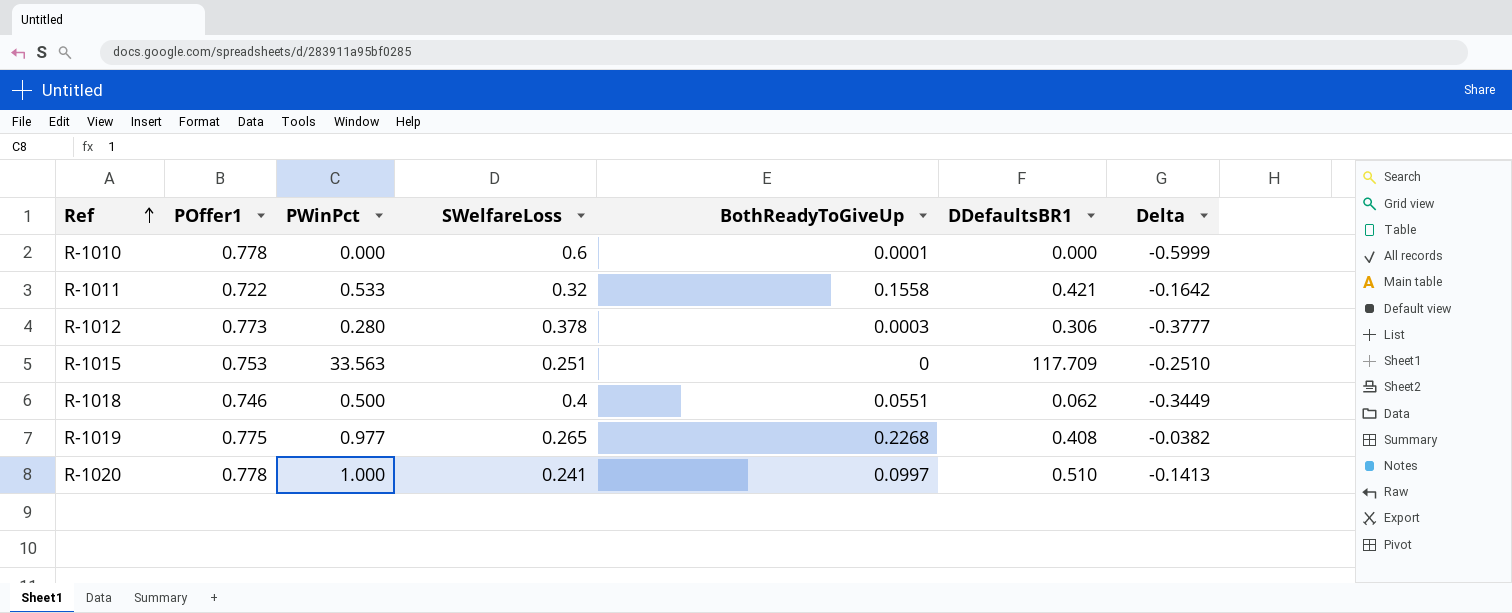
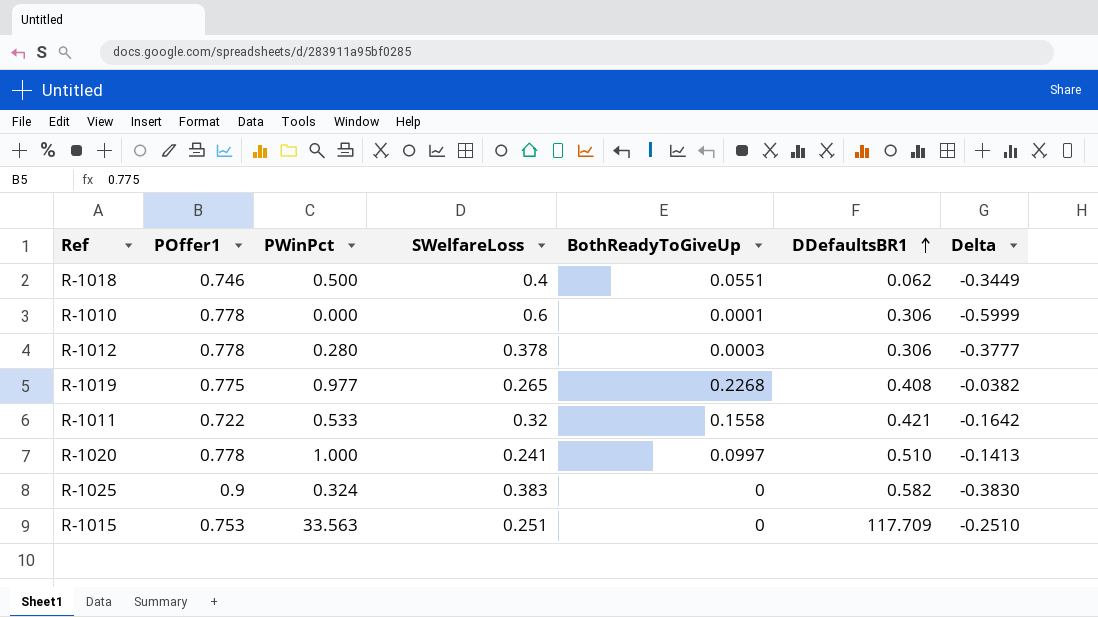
row order: Ref ascending -> DDefaultsBR1 ascending
R-1010 | DDefaultsBR1: 0.000 -> 0.306
R-1012 | POffer1: 0.773 -> 0.778
row R-1025: none -> 0.9 | 0.324 | 0.383 | 0 | 0.582 | -0.3830

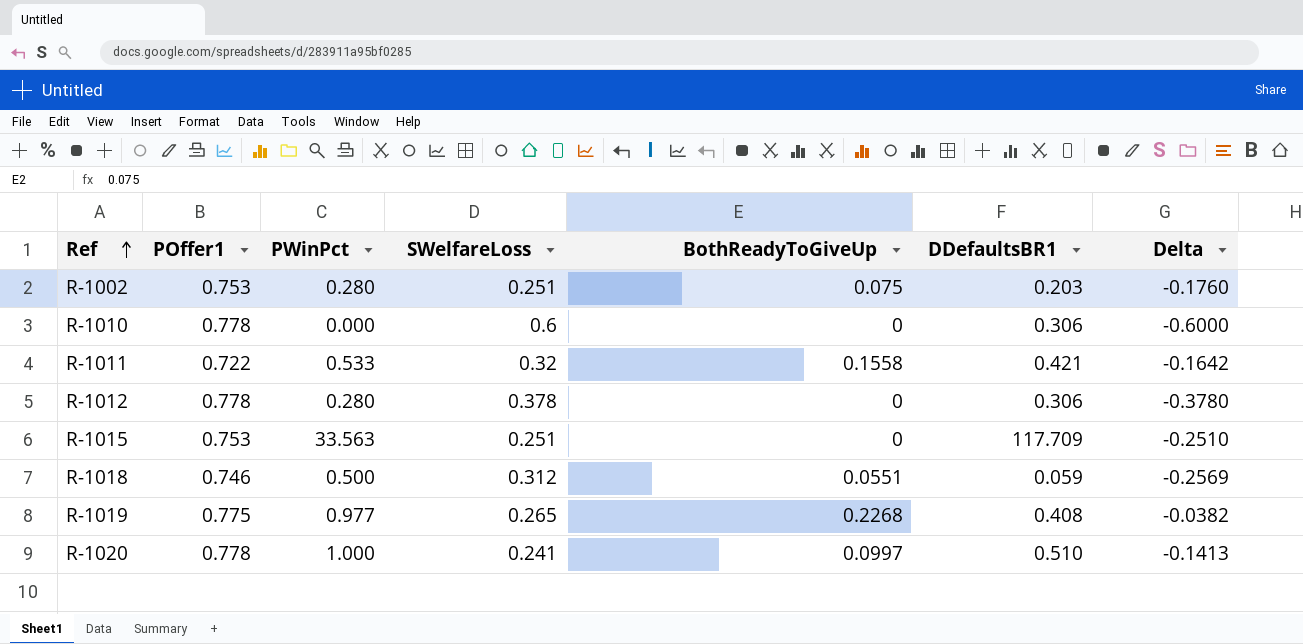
row order: DDefaultsBR1 ascending -> Ref ascending
row R-1025: 0.9 | 0.324 | 0.383 | 0 | 0.582 | -0.3830 -> none
row R-1002: none -> 0.753 | 0.280 | 0.251 | 0.075 | 0.203 | -0.1760
R-1010 | BothReadyToGiveUp: 0.0001 -> 0
R-1010 | Delta: -0.5999 -> -0.6000
R-1012 | BothReadyToGiveUp: 0.0003 -> 0
R-1012 | Delta: -0.3777 -> -0.3780
R-1018 | SWelfareLoss: 0.4 -> 0.312
R-1018 | DDefaultsBR1: 0.062 -> 0.059
R-1018 | Delta: -0.3449 -> -0.2569

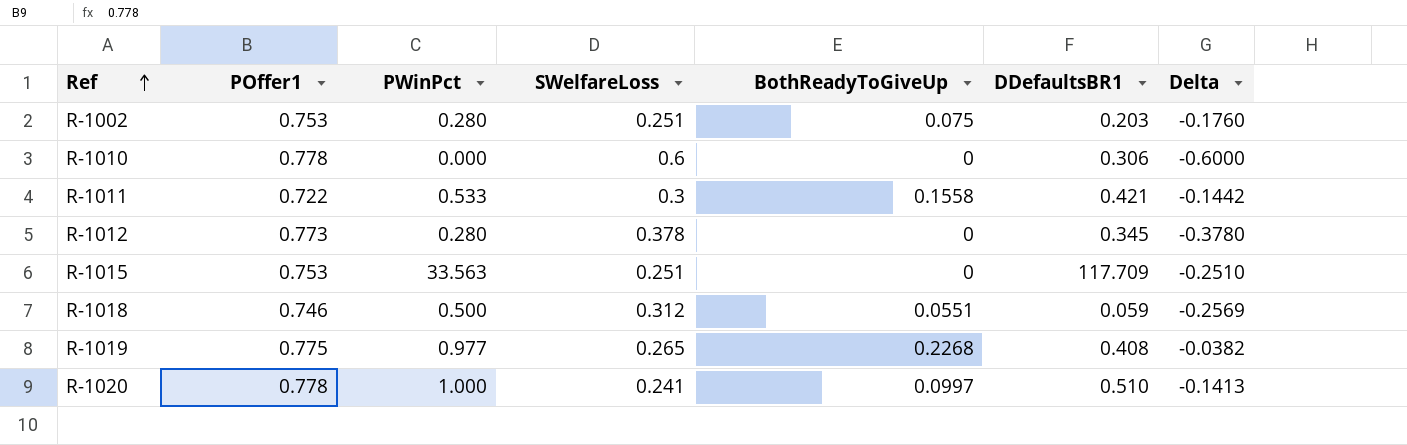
R-1011 | SWelfareLoss: 0.32 -> 0.3
R-1011 | Delta: -0.1642 -> -0.1442
R-1012 | POffer1: 0.778 -> 0.773
R-1012 | DDefaultsBR1: 0.306 -> 0.345

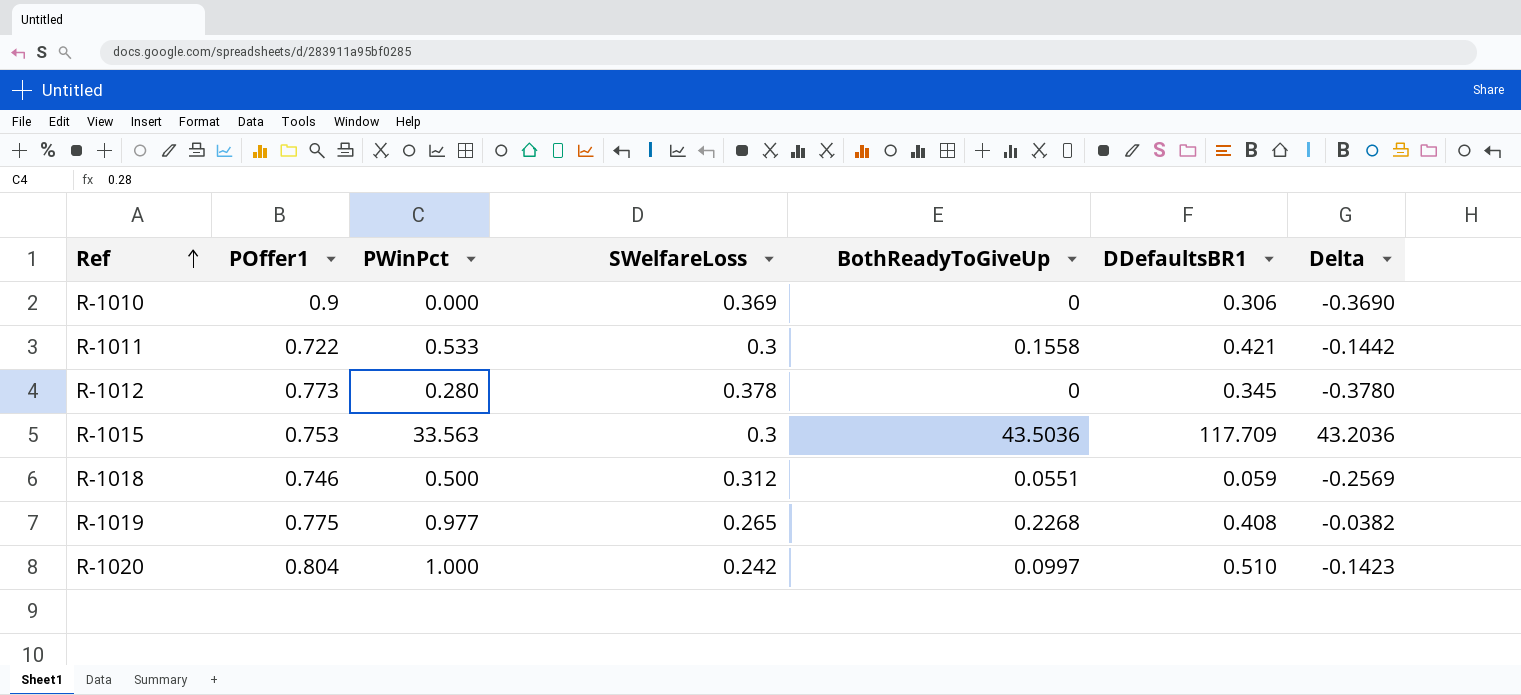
row R-1002: 0.753 | 0.280 | 0.251 | 0.075 | 0.203 | -0.1760 -> none
R-1010 | POffer1: 0.778 -> 0.9
R-1010 | SWelfareLoss: 0.6 -> 0.369
R-1010 | Delta: -0.6000 -> -0.3690
R-1015 | SWelfareLoss: 0.251 -> 0.3
R-1015 | BothReadyToGiveUp: 0 -> 43.5036
R-1015 | Delta: -0.2510 -> 43.2036
R-1020 | POffer1: 0.778 -> 0.804
R-1020 | SWelfareLoss: 0.241 -> 0.242
R-1020 | Delta: -0.1413 -> -0.1423

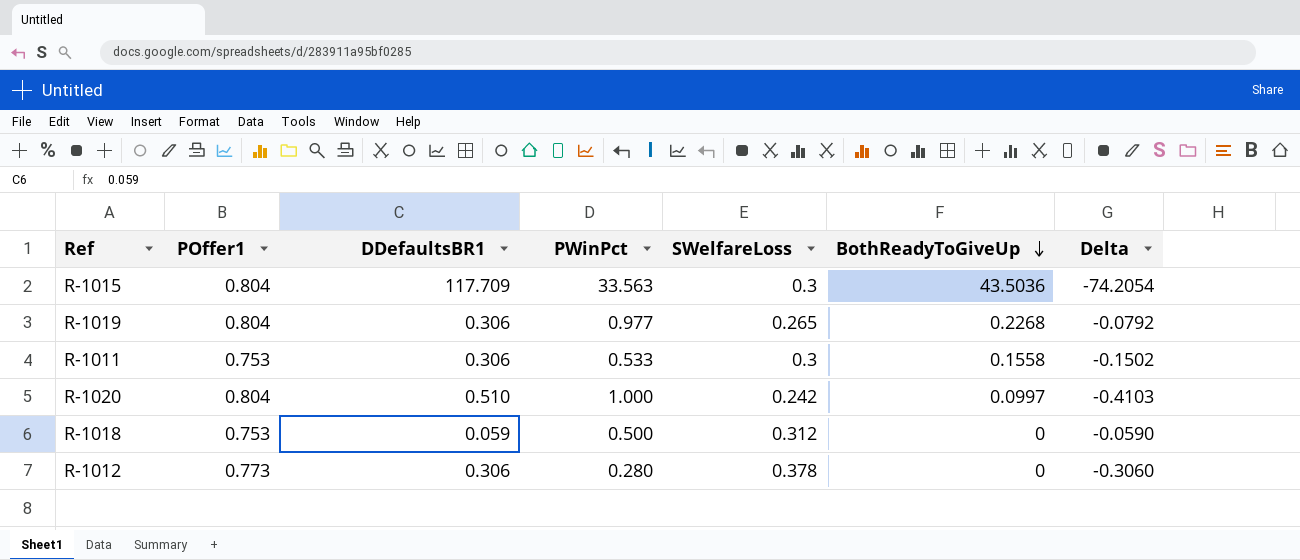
row order: Ref ascending -> BothReadyToGiveUp descending
column DDefaultsBR1 | position: 6 -> 3
column Delta | formula: [BothReadyToGiveUp] - [SWelfareLoss] -> [BothReadyToGiveUp] - [DDefaultsBR1]
row R-1010: 0.9 | 0.000 | 0.369 | 0 | 0.306 | -0.3690 -> none
R-1015 | POffer1: 0.753 -> 0.804
R-1019 | POffer1: 0.775 -> 0.804
R-1019 | DDefaultsBR1: 0.408 -> 0.306
R-1011 | POffer1: 0.722 -> 0.753
R-1011 | DDefaultsBR1: 0.421 -> 0.306
R-1018 | POffer1: 0.746 -> 0.753
R-1018 | BothReadyToGiveUp: 0.0551 -> 0
R-1012 | DDefaultsBR1: 0.345 -> 0.306

